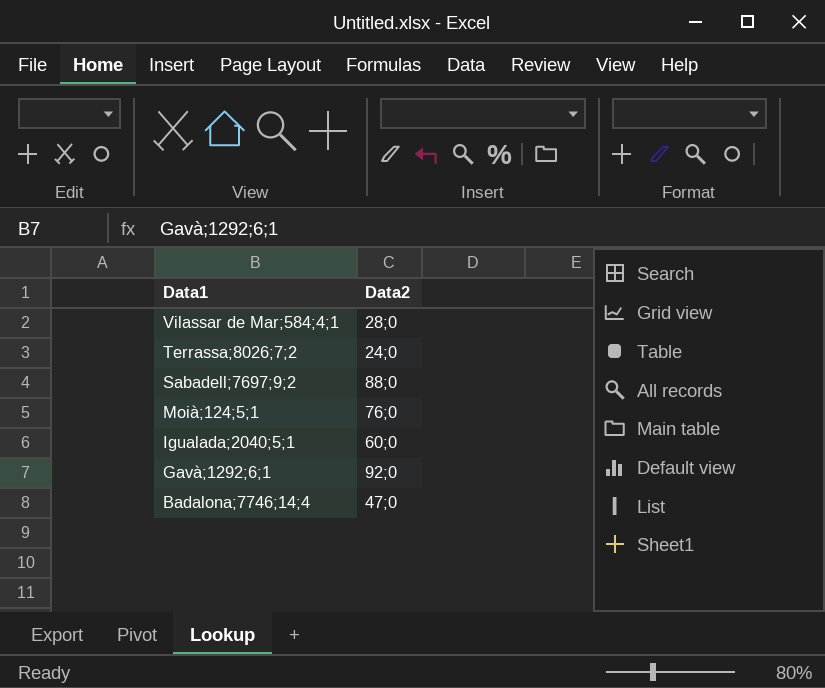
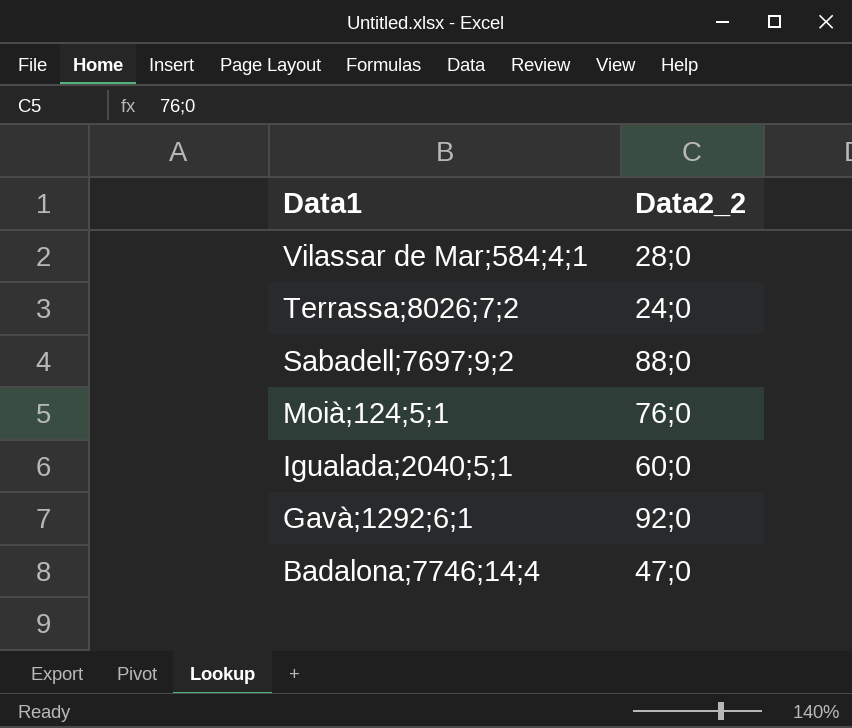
column name: Data2 -> Data2_2

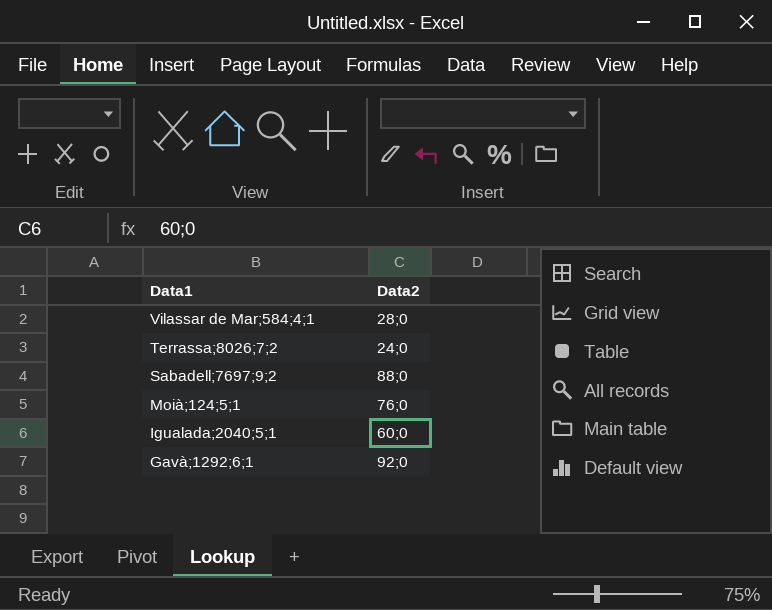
column name: Data2_2 -> Data2
row Badalona;7746;14;4: 47;0 -> none

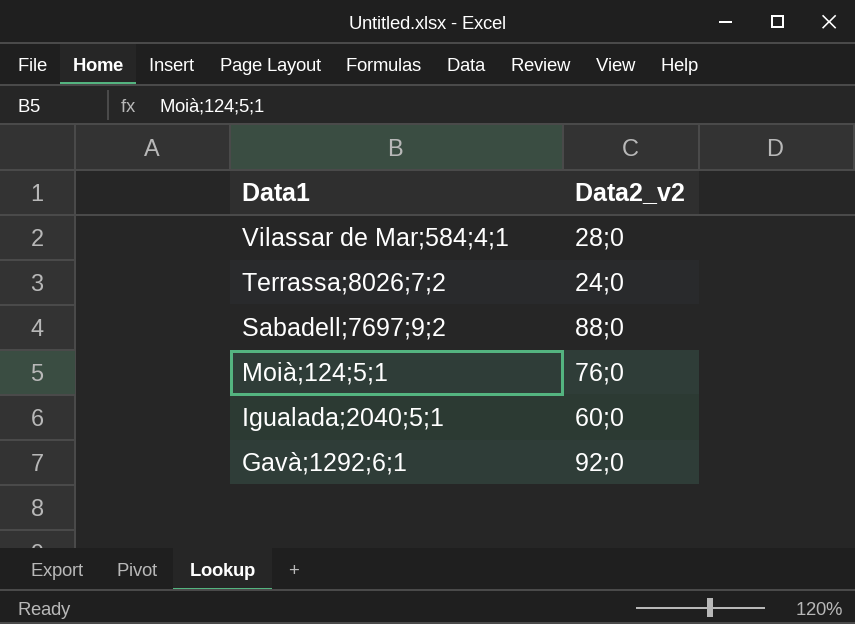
column name: Data2 -> Data2_v2

